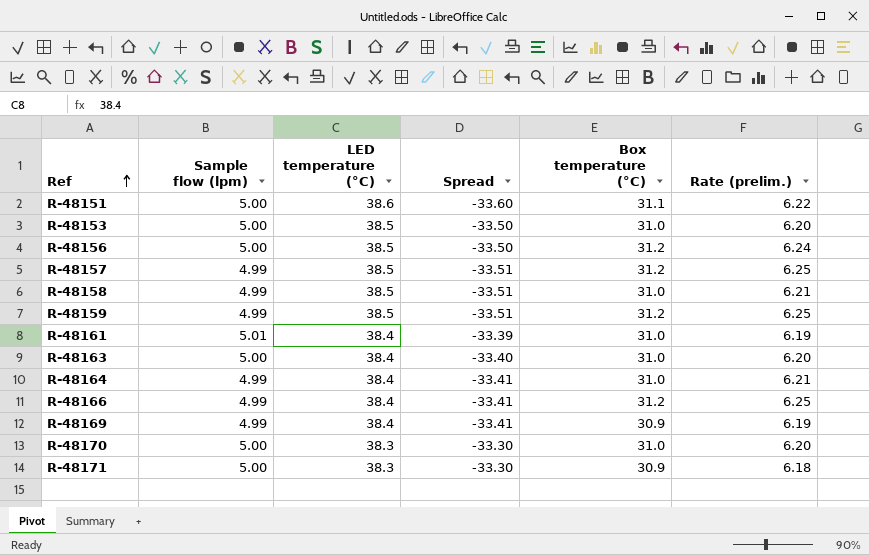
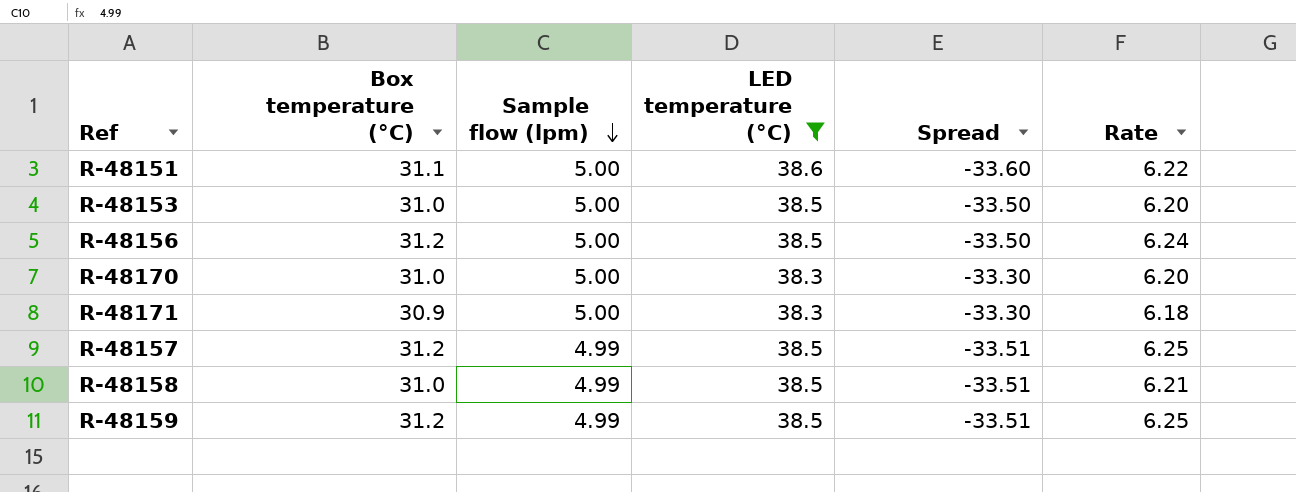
filter: none -> LED temperature (°C) != 38.4
row order: Ref ascending -> Sample flow (lpm) descending
column Box temperature (°C) | position: 5 -> 2
column name: Rate (prelim.) -> Rate

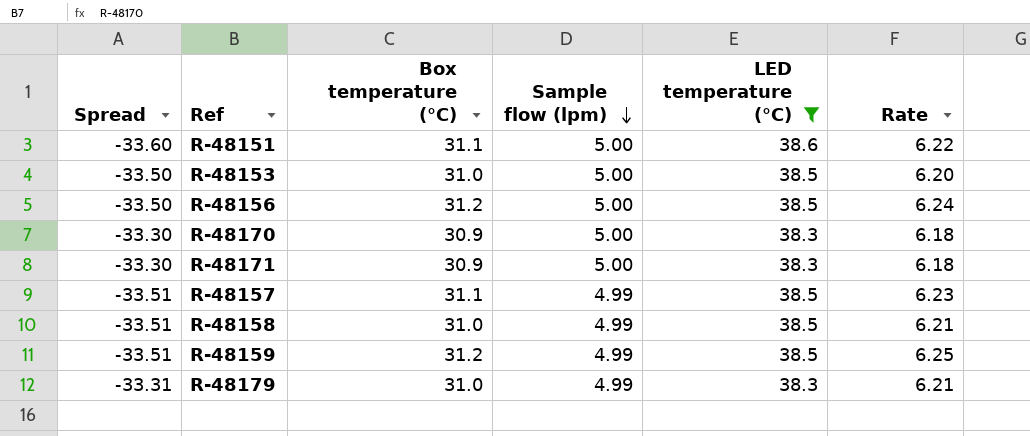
column Spread | position: 5 -> 1
R-48170 | Box temperature (°C): 31.0 -> 30.9
R-48170 | Rate: 6.20 -> 6.18
R-48157 | Box temperature (°C): 31.2 -> 31.1
R-48157 | Rate: 6.25 -> 6.23
row R-48179: none -> -33.31 | 31.0 | 4.99 | 38.3 | 6.21

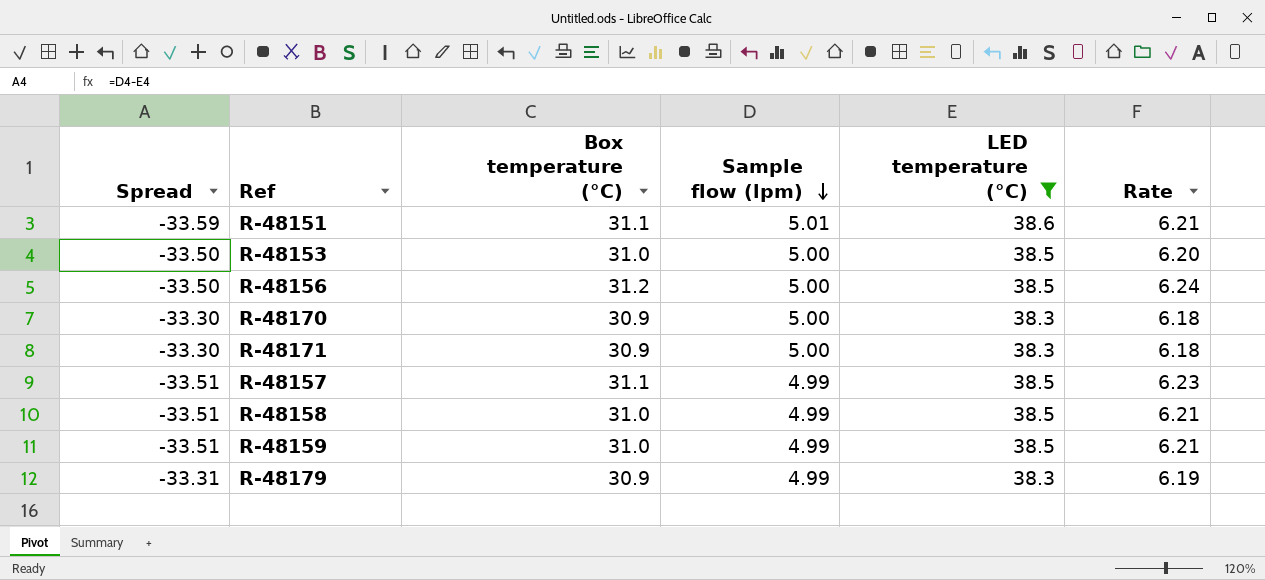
R-48151 | Spread: -33.60 -> -33.59
R-48151 | Sample flow (lpm): 5.00 -> 5.01
R-48151 | Rate: 6.22 -> 6.21
R-48159 | Box temperature (°C): 31.2 -> 31.0
R-48159 | Rate: 6.25 -> 6.21
R-48179 | Box temperature (°C): 31.0 -> 30.9
R-48179 | Rate: 6.21 -> 6.19

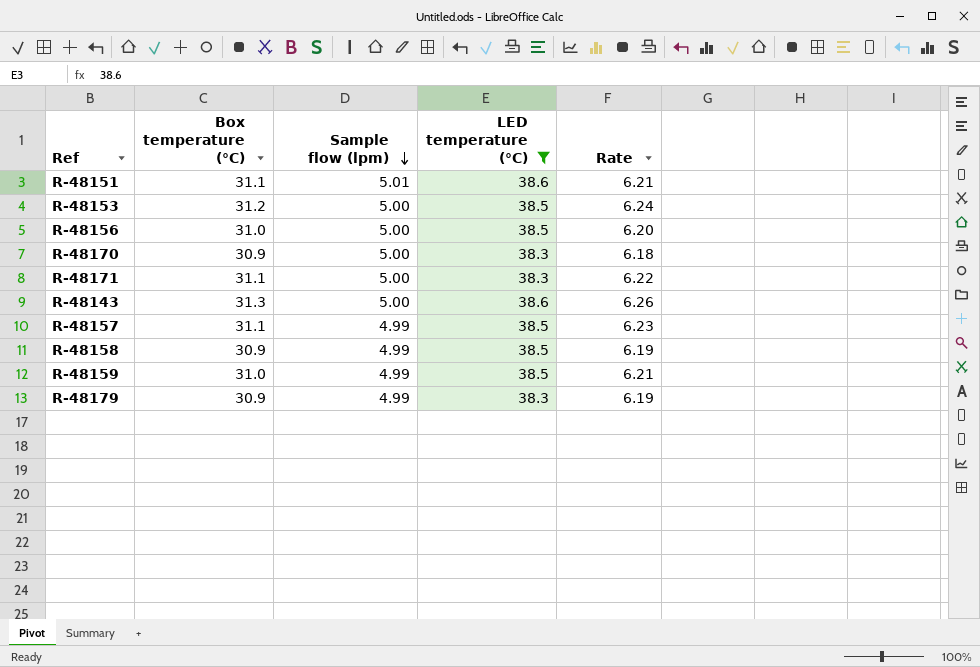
column Spread | formula: [Sample flow (lpm)] - [LED temperature (°C)] -> none
R-48153 | Box temperature (°C): 31.0 -> 31.2
R-48153 | Rate: 6.20 -> 6.24
R-48156 | Box temperature (°C): 31.2 -> 31.0
R-48156 | Rate: 6.24 -> 6.20
R-48171 | Box temperature (°C): 30.9 -> 31.1
R-48171 | Rate: 6.18 -> 6.22
row R-48143: none -> 31.3 | 5.00 | 38.6 | 6.26
R-48158 | Box temperature (°C): 31.0 -> 30.9
R-48158 | Rate: 6.21 -> 6.19

